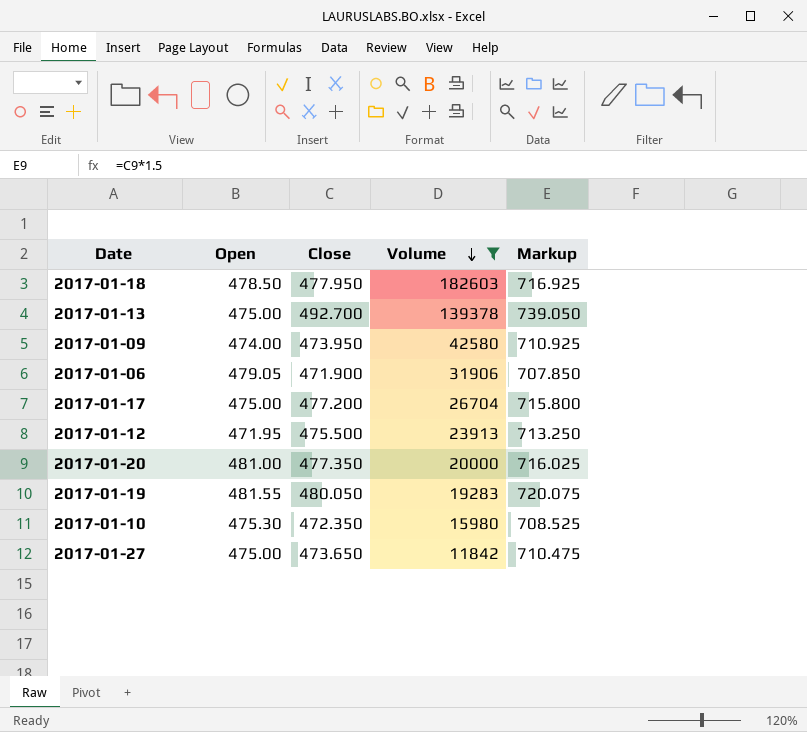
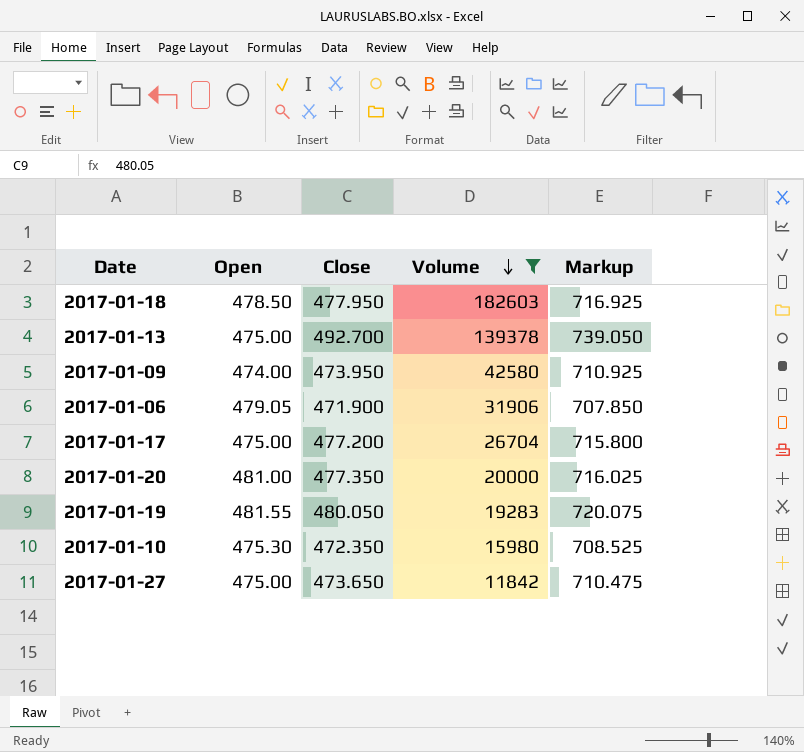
row 2017-01-12: 471.95 | 475.500 | 23913 | 713.250 -> none

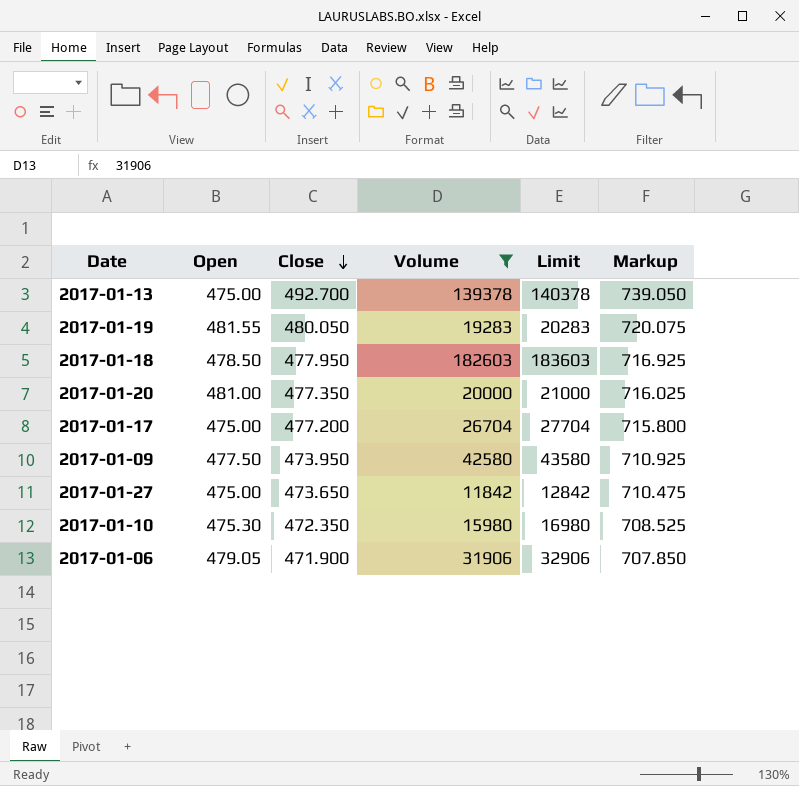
row order: Volume descending -> Close descending
column Limit | formula: none -> [Volume] + 1000
2017-01-09 | Open: 474.00 -> 477.50

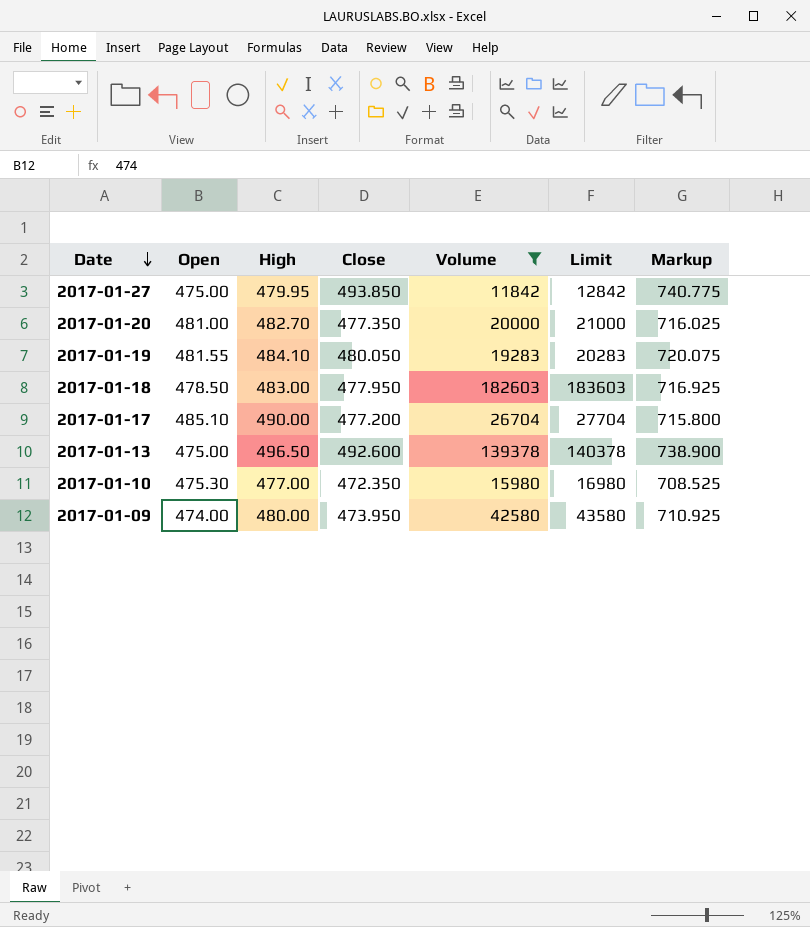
row order: Close descending -> Date descending
column High | position: none -> 3
row 2017-01-06: 479.05 | 471.900 | 31906 | 32906 | 707.850 -> none
2017-01-27 | Close: 473.650 -> 493.850
2017-01-27 | Markup: 710.475 -> 740.775
2017-01-17 | Open: 475.00 -> 485.10
2017-01-13 | Close: 492.700 -> 492.600
2017-01-13 | Markup: 739.050 -> 738.900
2017-01-09 | Open: 477.50 -> 474.00

